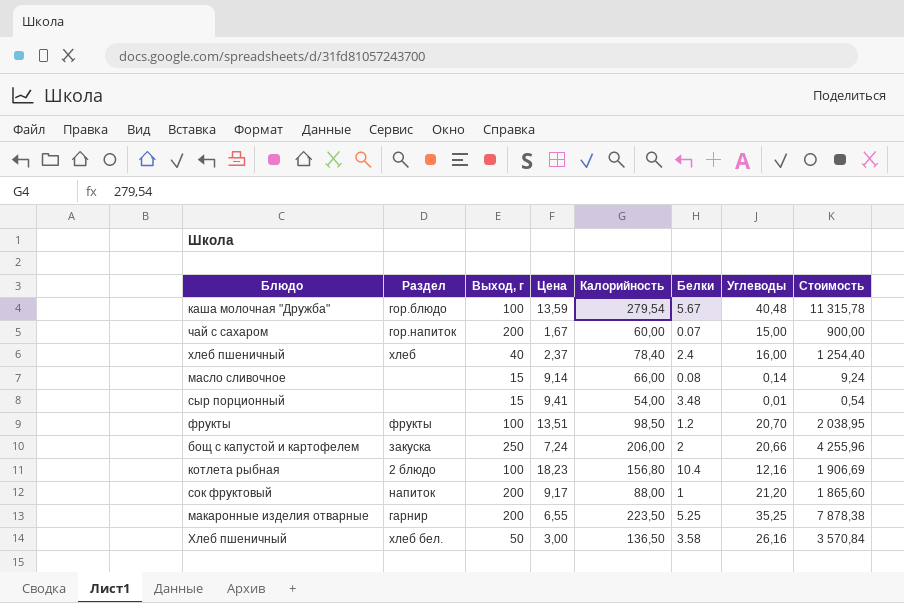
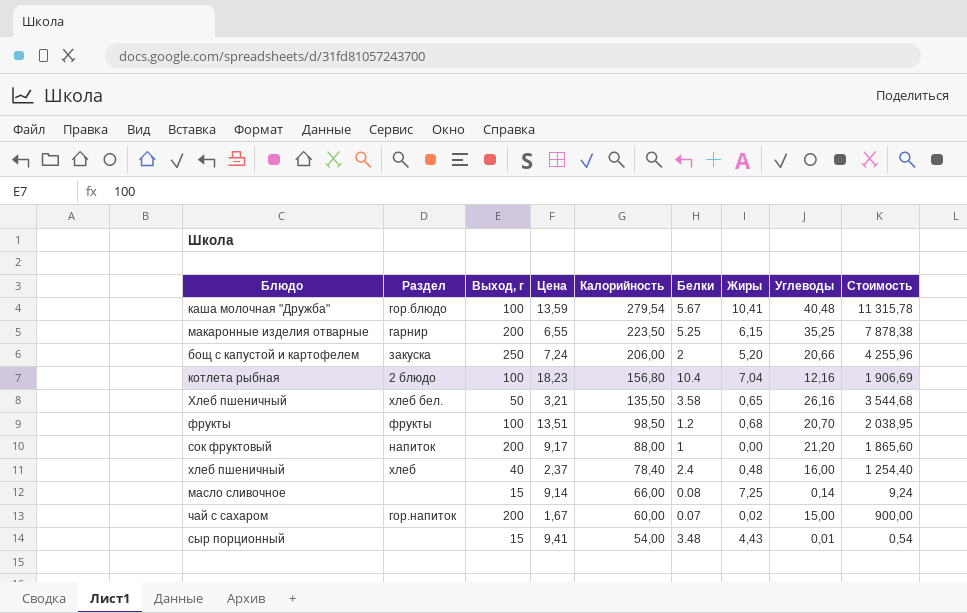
row order: none -> Калорийность descending
column Жиры | position: none -> 7
Хлеб пшеничный | Цена: 3,00 -> 3,21
Хлеб пшеничный | Калорийность: 136,50 -> 135,50
Хлеб пшеничный | Стоимость: 3 570,84 -> 3 544,68

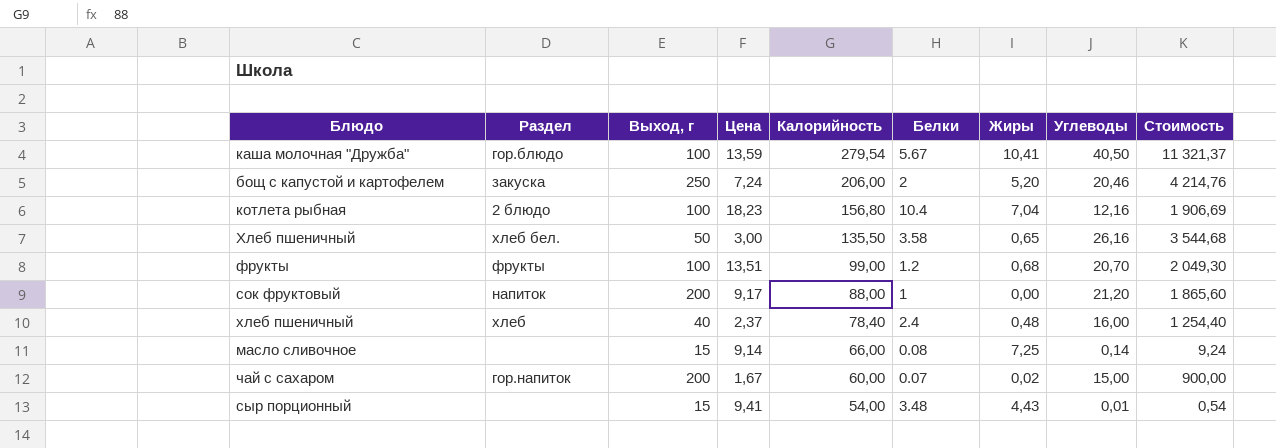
row макаронные изделия отварные: гарнир | 200 | 6,55 | 223,50 | 5.25 | 6,15 | 35,25 | 7 878,38 -> none
каша молочная "Дружба" | Углеводы: 40,48 -> 40,50
каша молочная "Дружба" | Стоимость: 11 315,78 -> 11 321,37
бощ с капустой и картофелем | Углеводы: 20,66 -> 20,46
бощ с капустой и картофелем | Стоимость: 4 255,96 -> 4 214,76
Хлеб пшеничный | Цена: 3,21 -> 3,00
фрукты | Калорийность: 98,50 -> 99,00
фрукты | Стоимость: 2 038,95 -> 2 049,30

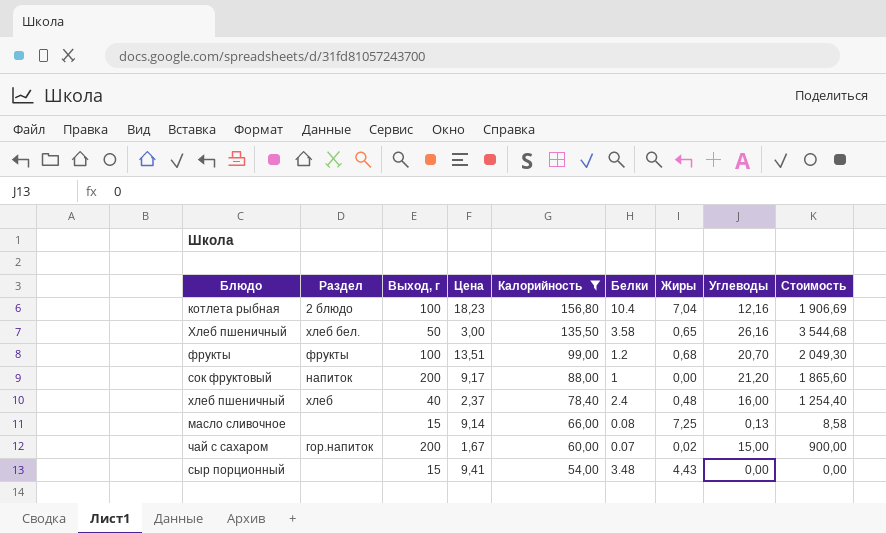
filter: none -> Калорийность <= 156,80
масло сливочное | Углеводы: 0,14 -> 0,13
масло сливочное | Стоимость: 9,24 -> 8,58
сыр порционный | Углеводы: 0,01 -> 0,00
сыр порционный | Стоимость: 0,54 -> 0,00

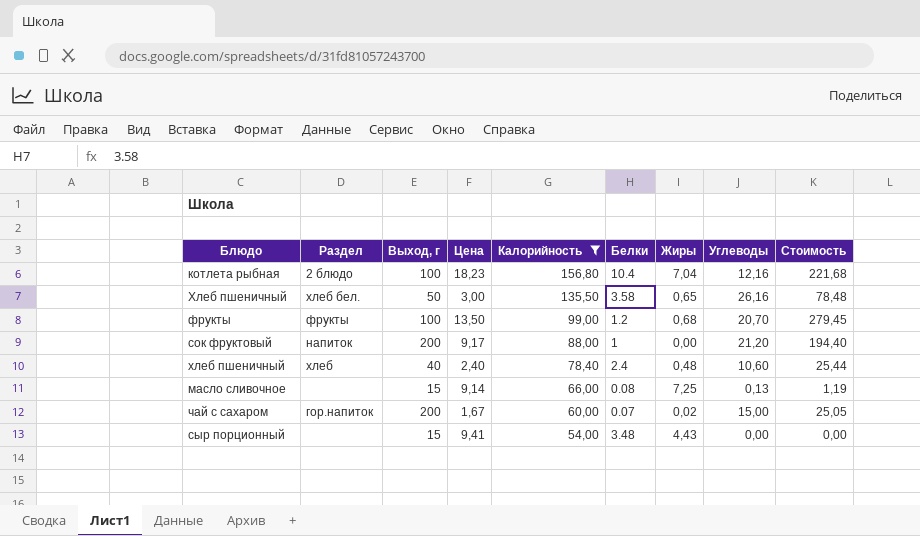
column Стоимость | formula: [Калорийность] * [Углеводы] -> [Цена] * [Углеводы]
фрукты | Цена: 13,51 -> 13,50
хлеб пшеничный | Цена: 2,37 -> 2,40
хлеб пшеничный | Углеводы: 16,00 -> 10,60

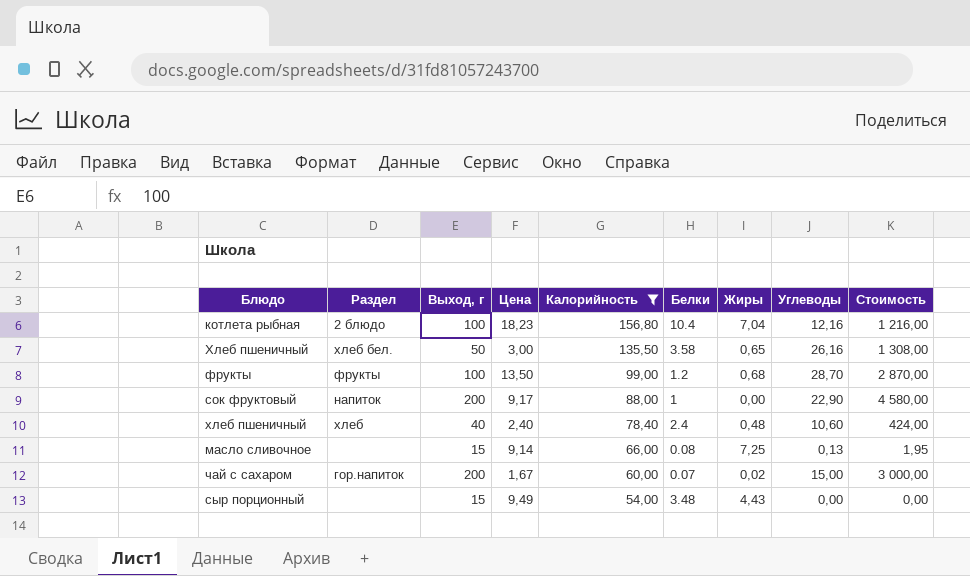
column Стоимость | formula: [Цена] * [Углеводы] -> [Выход, г] * [Углеводы]
фрукты | Углеводы: 20,70 -> 28,70
сок фруктовый | Углеводы: 21,20 -> 22,90
сыр порционный | Цена: 9,41 -> 9,49

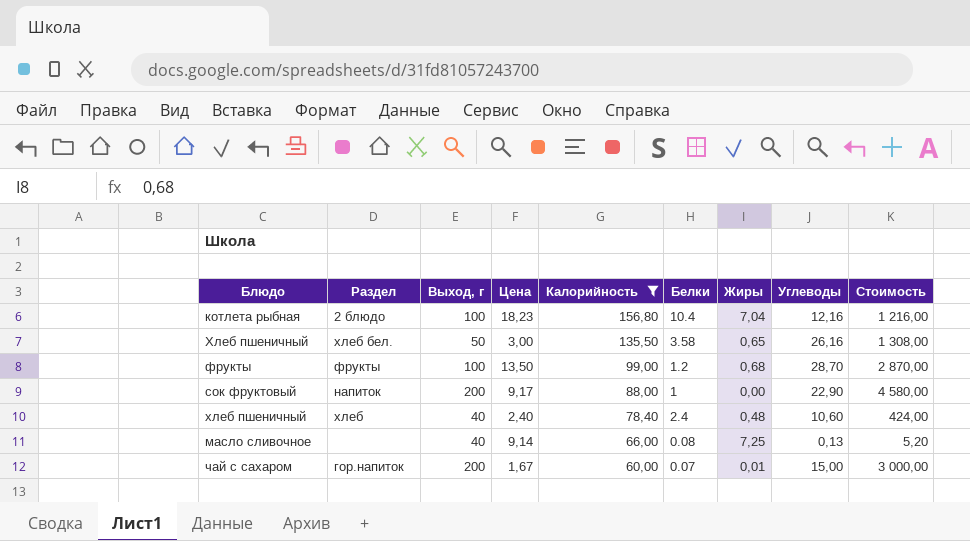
row сыр порционный: none | 15 | 9,49 | 54,00 | 3.48 | 4,43 | 0,00 | 0,00 -> none
масло сливочное | Выход, г: 15 -> 40
масло сливочное | Стоимость: 1,95 -> 5,20
чай с сахаром | Жиры: 0,02 -> 0,01

